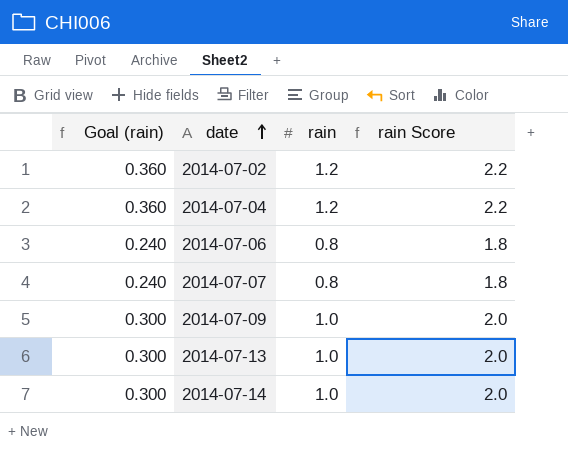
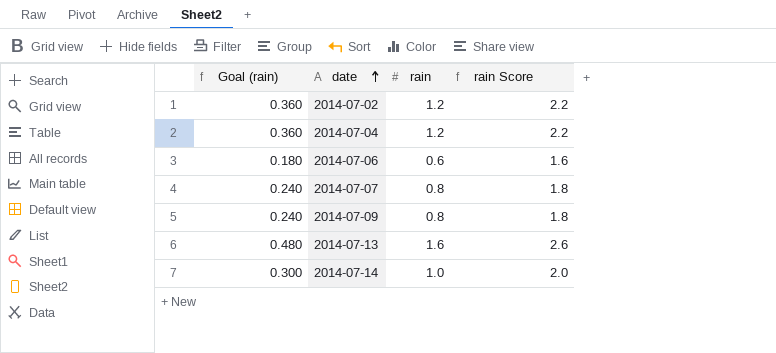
2014-07-06 | Goal (rain): 0.240 -> 0.180
2014-07-06 | rain: 0.8 -> 0.6
2014-07-06 | rain Score: 1.8 -> 1.6
2014-07-09 | Goal (rain): 0.300 -> 0.240
2014-07-09 | rain: 1.0 -> 0.8
2014-07-09 | rain Score: 2.0 -> 1.8
2014-07-13 | Goal (rain): 0.300 -> 0.480
2014-07-13 | rain: 1.0 -> 1.6
2014-07-13 | rain Score: 2.0 -> 2.6

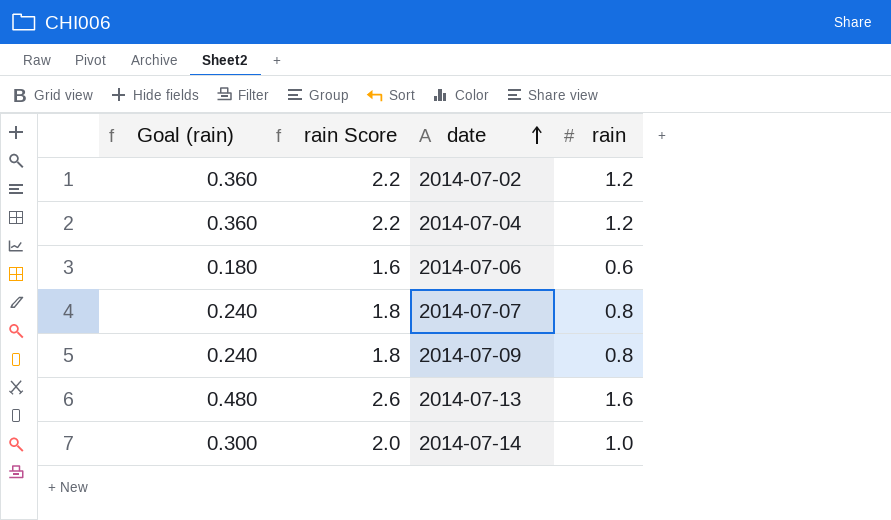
column rain Score | position: 4 -> 2

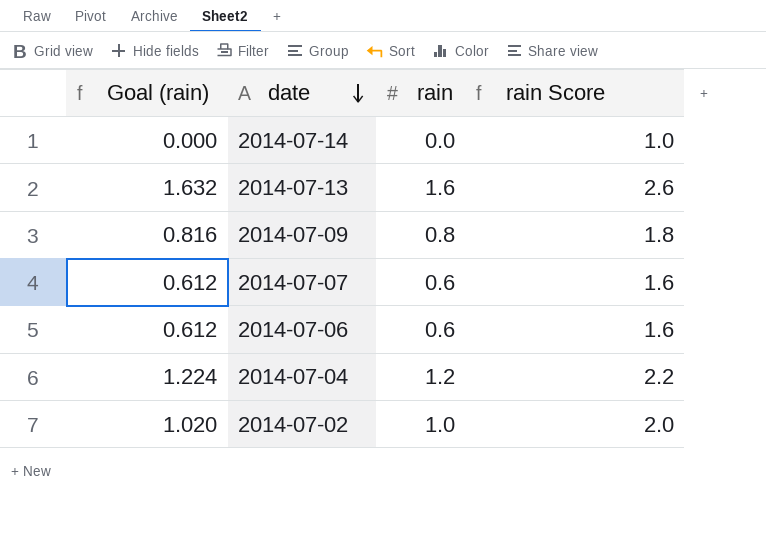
row order: date ascending -> date descending
column Goal (rain) | formula: [rain] * 0.3 -> [rain] * 1.02
column rain Score | position: 2 -> 4
2014-07-14 | rain: 1.0 -> 0.0
2014-07-14 | rain Score: 2.0 -> 1.0
2014-07-07 | rain: 0.8 -> 0.6
2014-07-07 | rain Score: 1.8 -> 1.6
2014-07-02 | rain: 1.2 -> 1.0
2014-07-02 | rain Score: 2.2 -> 2.0

